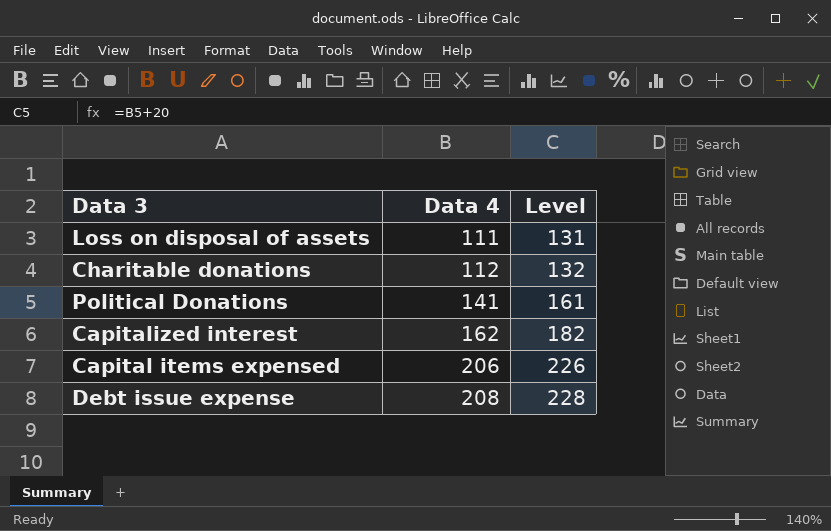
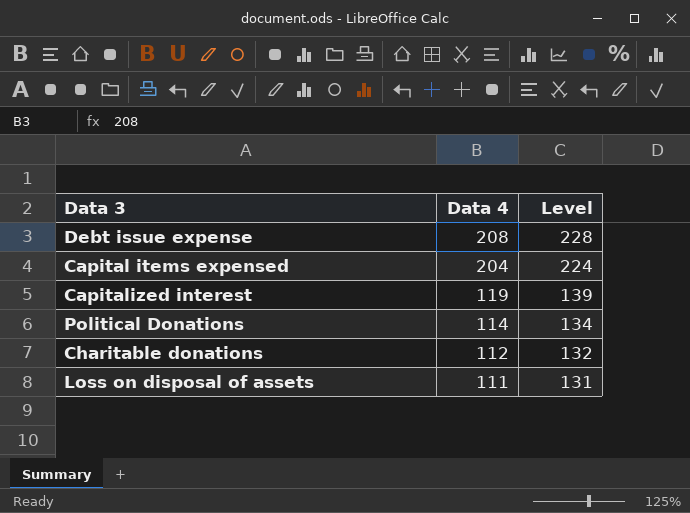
row order: Data 4 ascending -> Data 4 descending
Capital items expensed | Data 4: 206 -> 204
Capital items expensed | Level: 226 -> 224
Capitalized interest | Data 4: 162 -> 119
Capitalized interest | Level: 182 -> 139
Political Donations | Data 4: 141 -> 114
Political Donations | Level: 161 -> 134

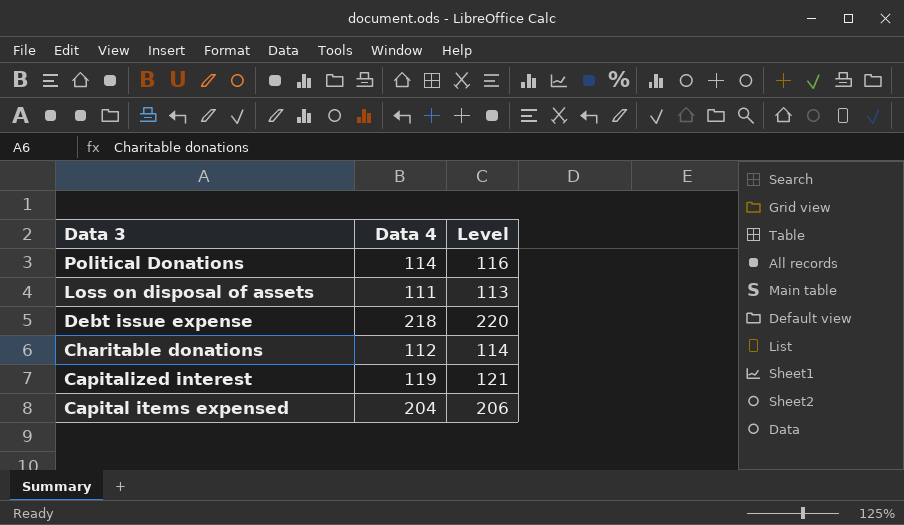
row order: Data 4 descending -> Data 3 descending
column Level | formula: [Data 4] + 20 -> [Data 4] + 2
Debt issue expense | Data 4: 208 -> 218

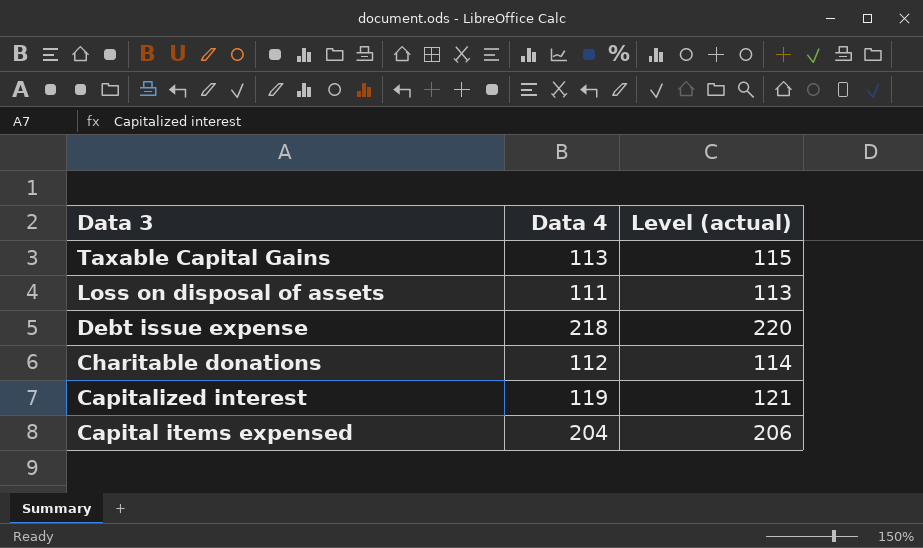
column name: Level -> Level (actual)
row Political Donations: 114 | 116 -> none
row Taxable Capital Gains: none -> 113 | 115

